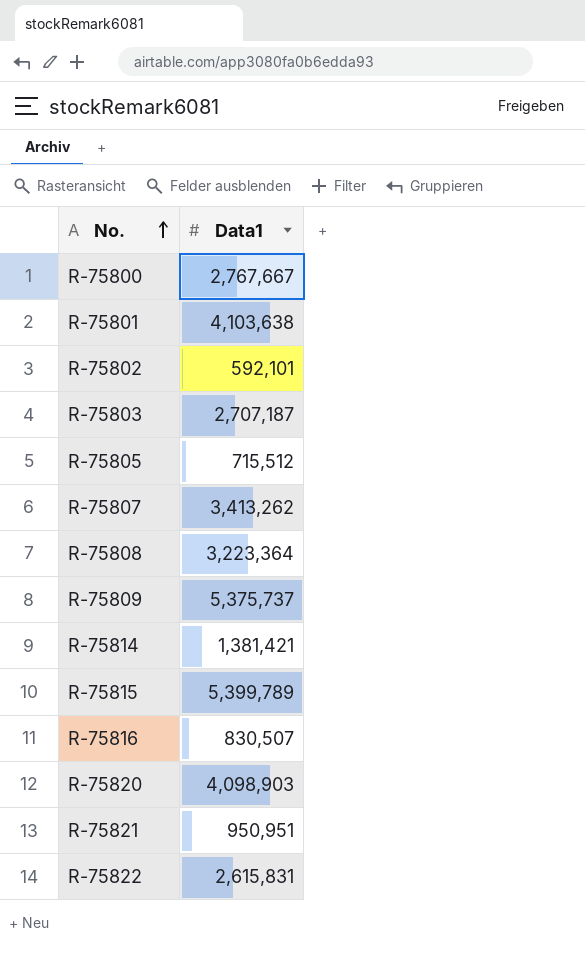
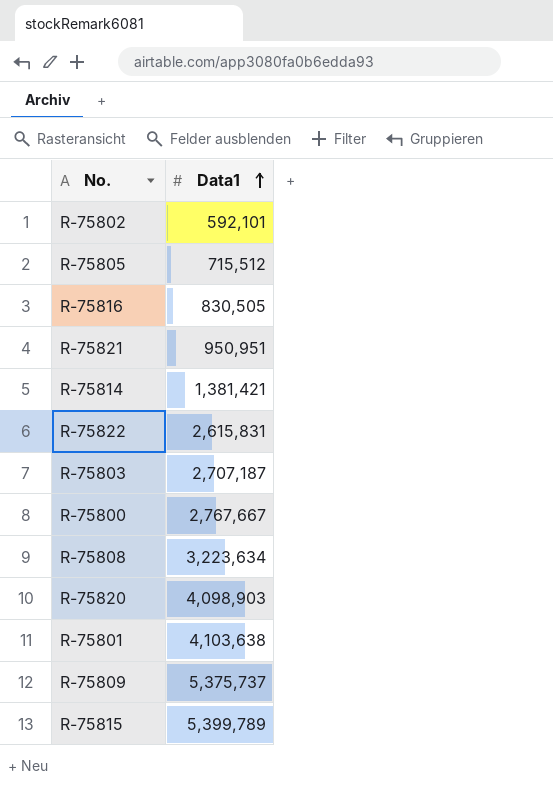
row order: No. ascending -> Data1 ascending
row R-75807: 3,413,262 -> none
R-75816 | Data1: 830,507 -> 830,505
R-75808 | Data1: 3,223,364 -> 3,223,634

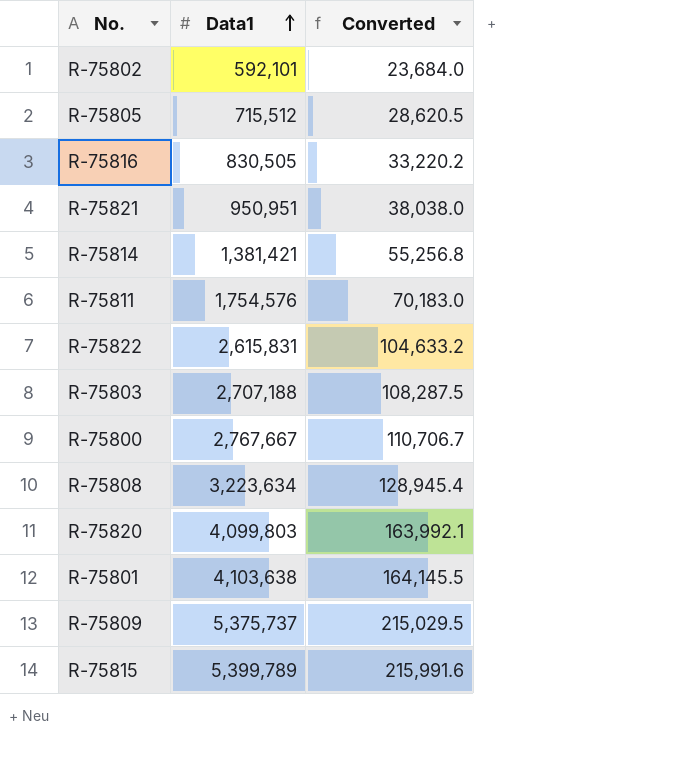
column Converted | formula: none -> [Data1] * 0.04
row R-75811: none -> 1,754,576 | 70,183.0
R-75803 | Data1: 2,707,187 -> 2,707,188
R-75820 | Data1: 4,098,903 -> 4,099,803

